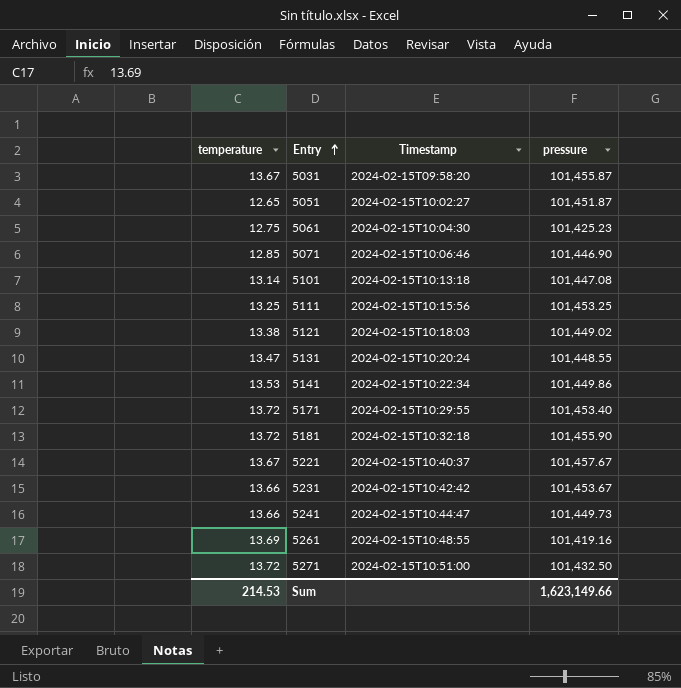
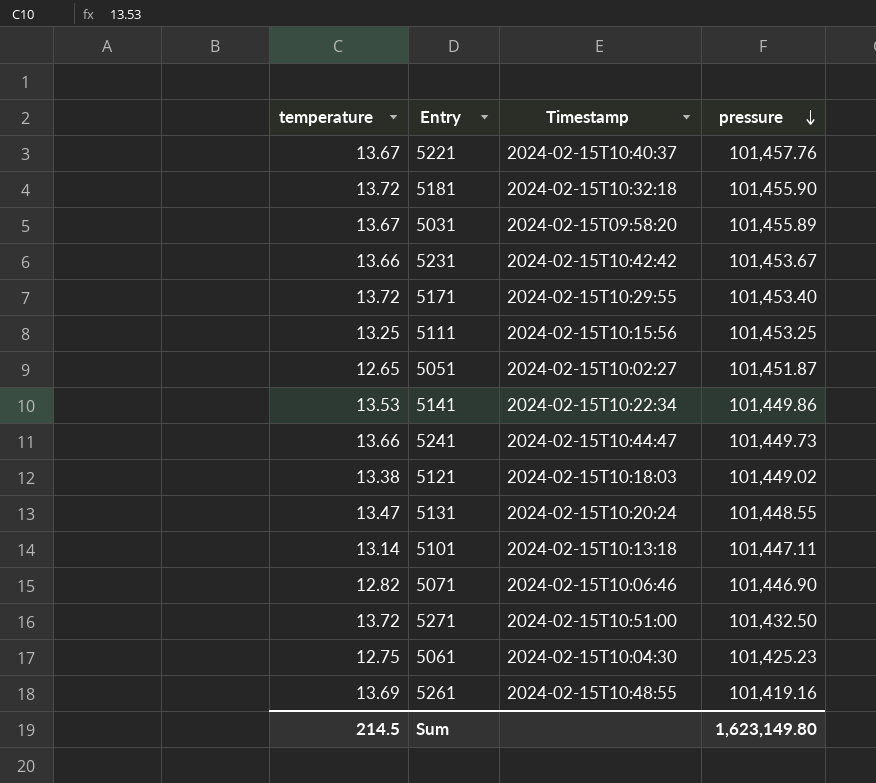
row order: Entry ascending -> pressure descending
5221 | pressure: 101,457.67 -> 101,457.76
5031 | pressure: 101,455.87 -> 101,455.89
5101 | pressure: 101,447.08 -> 101,447.11
5071 | temperature: 12.85 -> 12.82
Sum | temperature: 214.53 -> 214.5
Sum | pressure: 1,623,149.66 -> 1,623,149.80

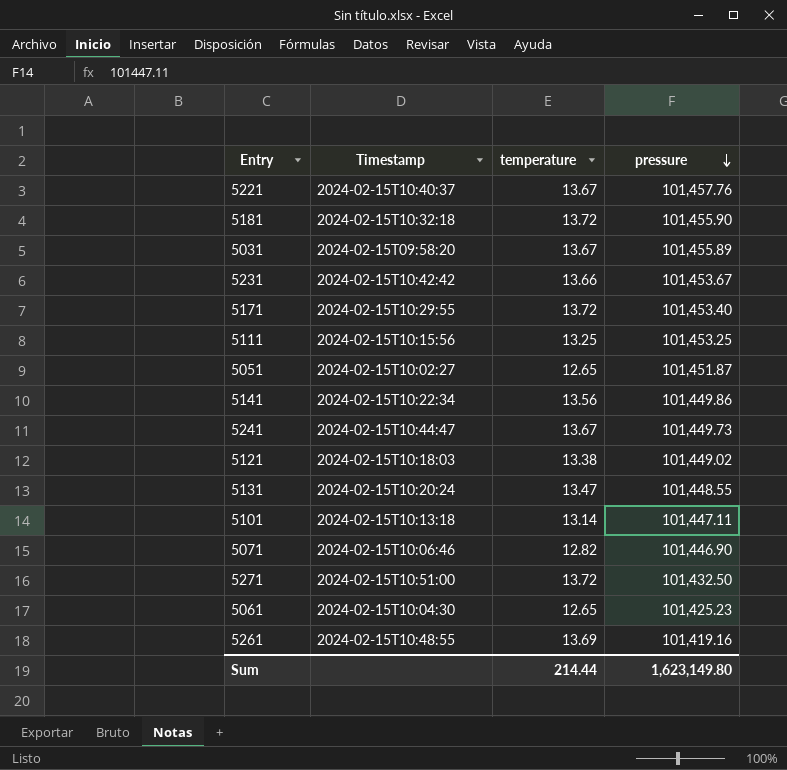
column temperature | position: 1 -> 3
5141 | temperature: 13.53 -> 13.56
5241 | temperature: 13.66 -> 13.67
5061 | temperature: 12.75 -> 12.65
Sum | temperature: 214.5 -> 214.44

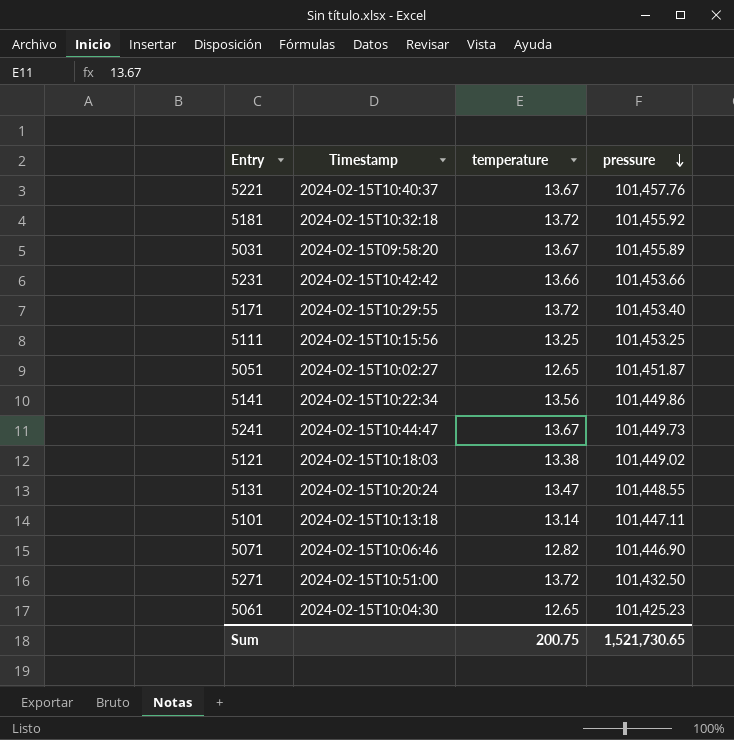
row 5261: 2024-02-15T10:48:55 | 13.69 | 101,419.16 -> none
5181 | pressure: 101,455.90 -> 101,455.92
5231 | pressure: 101,453.67 -> 101,453.66
Sum | temperature: 214.44 -> 200.75
Sum | pressure: 1,623,149.80 -> 1,521,730.65

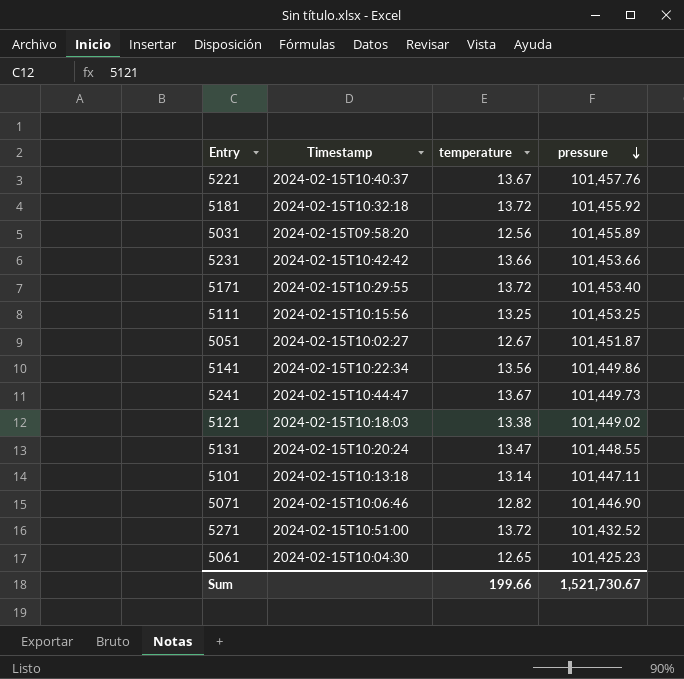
5031 | temperature: 13.67 -> 12.56
5051 | temperature: 12.65 -> 12.67
5271 | pressure: 101,432.50 -> 101,432.52
Sum | temperature: 200.75 -> 199.66
Sum | pressure: 1,521,730.65 -> 1,521,730.67

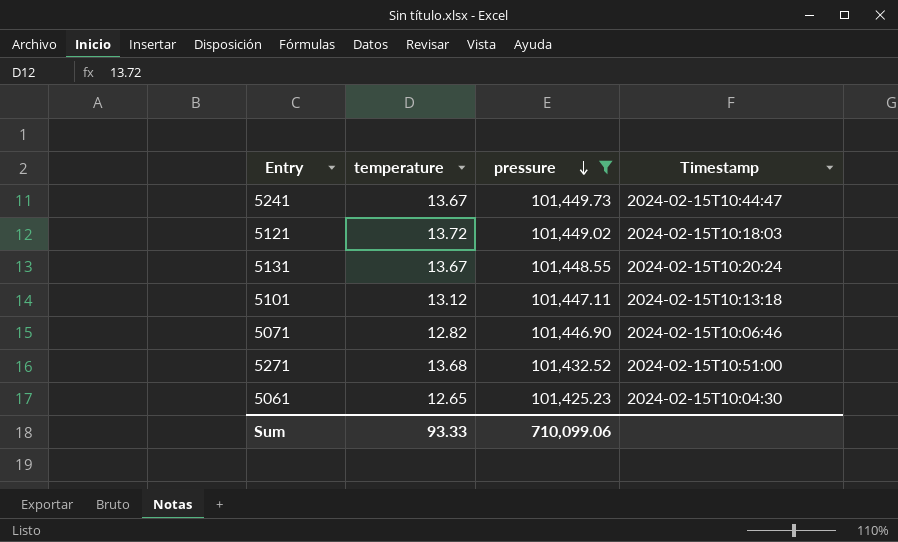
filter: none -> pressure <= 101,449.73
column Timestamp | position: 2 -> 4
5121 | temperature: 13.38 -> 13.72
5131 | temperature: 13.47 -> 13.67
5101 | temperature: 13.14 -> 13.12
5271 | temperature: 13.72 -> 13.68
Sum | temperature: 199.66 -> 93.33
Sum | pressure: 1,521,730.67 -> 710,099.06

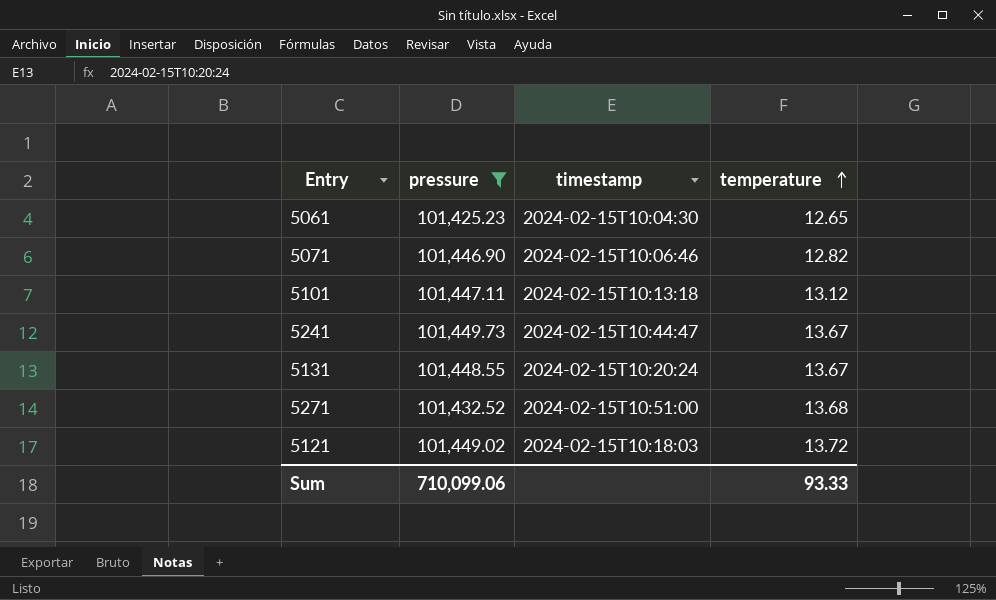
row order: pressure descending -> temperature ascending
column name: Timestamp -> timestamp
column temperature | position: 2 -> 4

